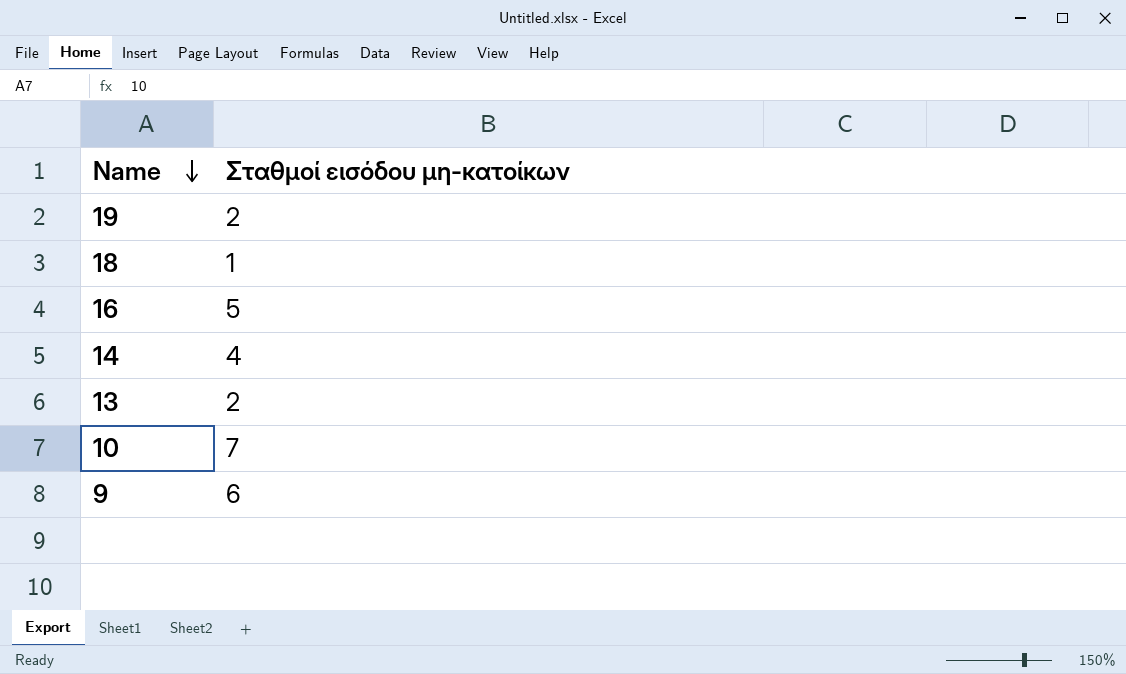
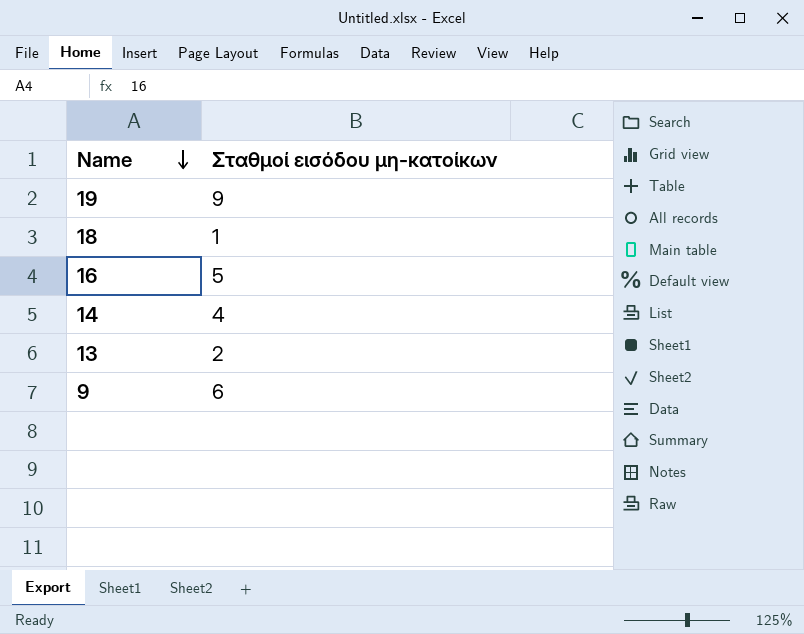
row 10: 7 -> none
19 | Σταθμοί εισόδου μη-κατοίκων: 2 -> 9

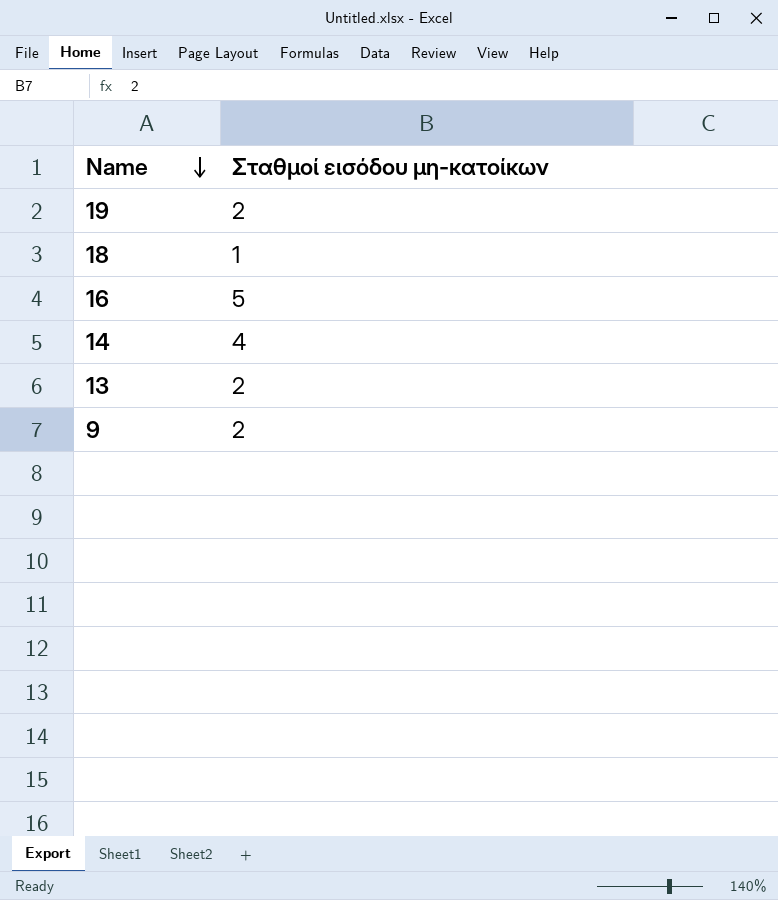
19 | Σταθμοί εισόδου μη-κατοίκων: 9 -> 2
9 | Σταθμοί εισόδου μη-κατοίκων: 6 -> 2

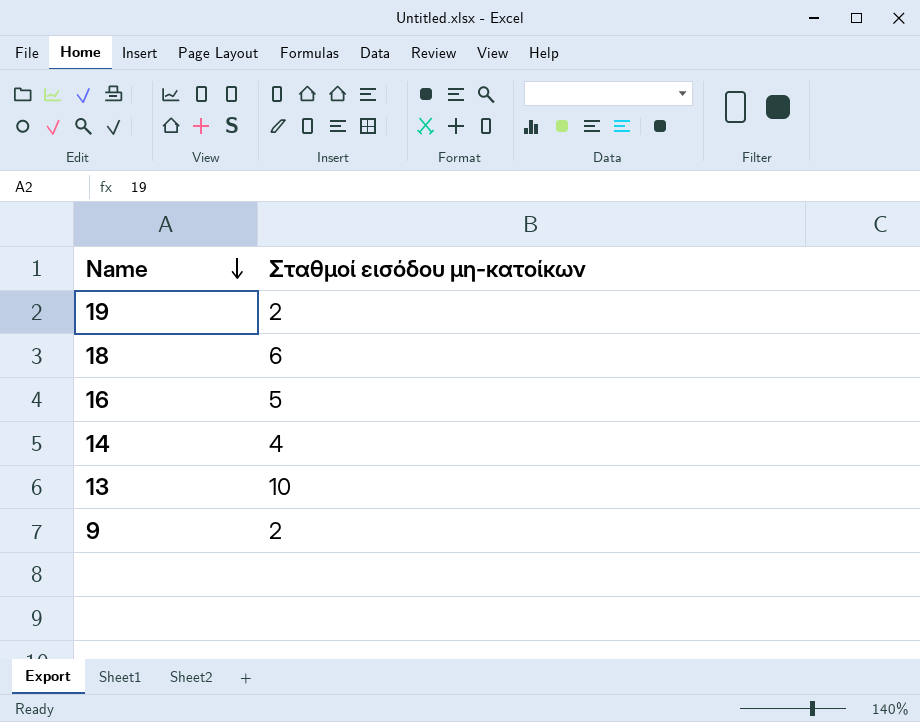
18 | Σταθμοί εισόδου μη-κατοίκων: 1 -> 6
13 | Σταθμοί εισόδου μη-κατοίκων: 2 -> 10

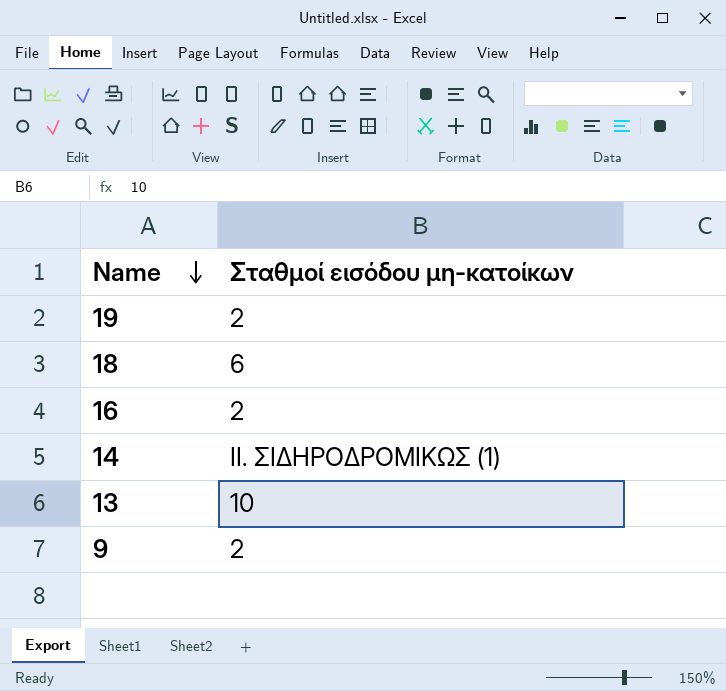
16 | Σταθμοί εισόδου μη-κατοίκων: 5 -> 2
14 | Σταθμοί εισόδου μη-κατοίκων: 4 -> ΙΙ. ΣΙΔΗΡΟΔΡΟΜΙΚΩΣ (1)

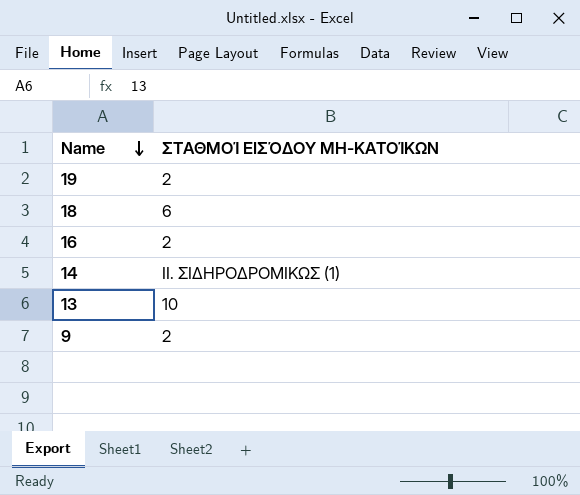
column name: Σταθμοί εισόδου μη-κατοίκων -> ΣΤΑΘΜΟΊ ΕΙΣΌΔΟΥ ΜΗ-ΚΑΤΟΊΚΩΝ

